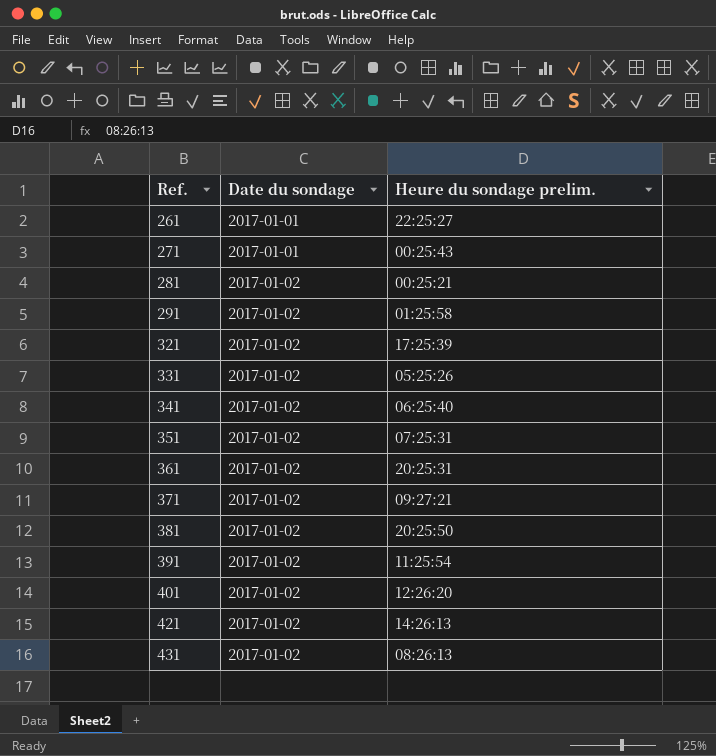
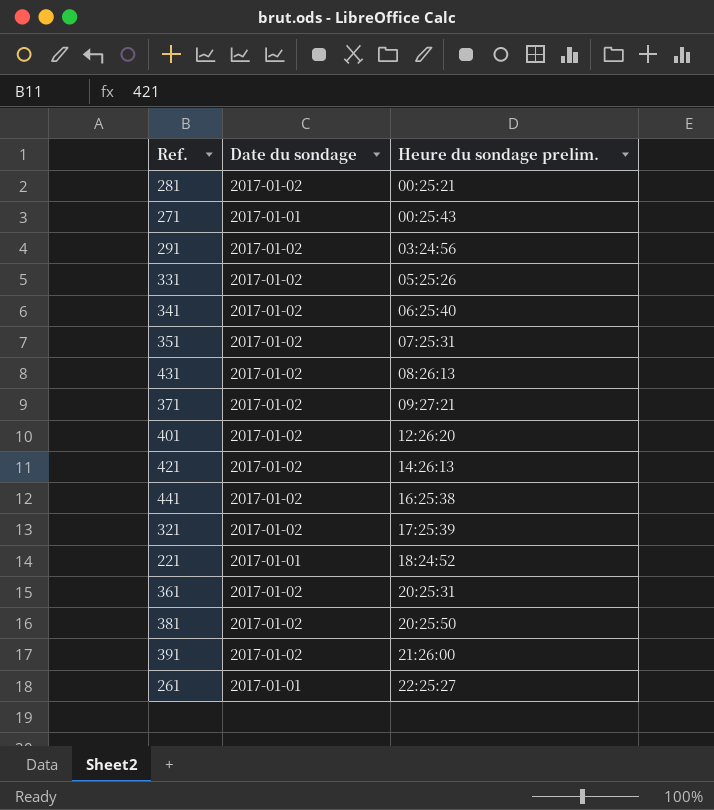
row order: Ref. ascending -> Heure du sondage prelim. ascending
291 | Heure du sondage prelim.: 01:25:58 -> 03:24:56
row 441: none -> 2017-01-02 | 16:25:38
row 221: none -> 2017-01-01 | 18:24:52
391 | Heure du sondage prelim.: 11:25:54 -> 21:26:00

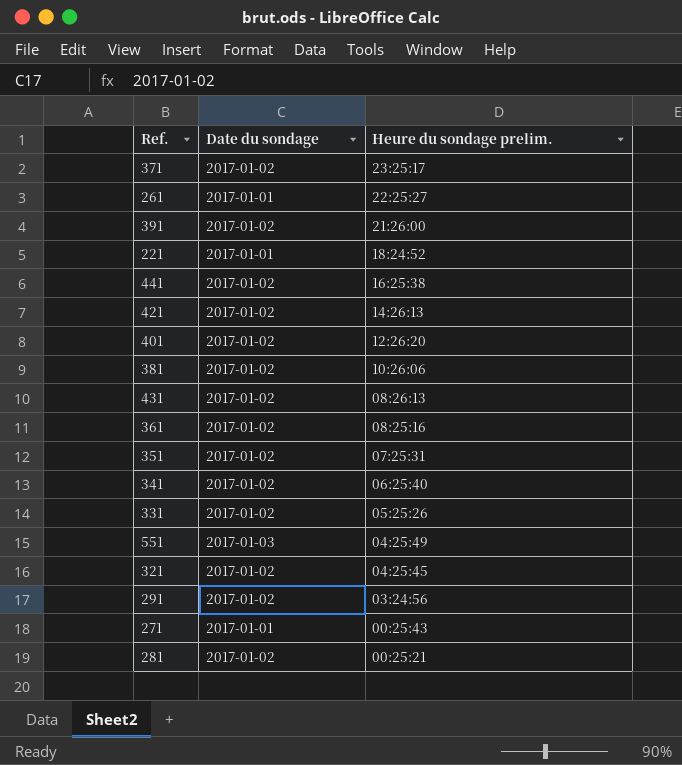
row order: Heure du sondage prelim. ascending -> Heure du sondage prelim. descending
371 | Heure du sondage prelim.: 09:27:21 -> 23:25:17
381 | Heure du sondage prelim.: 20:25:50 -> 10:26:06
361 | Heure du sondage prelim.: 20:25:31 -> 08:25:16
row 551: none -> 2017-01-03 | 04:25:49
321 | Heure du sondage prelim.: 17:25:39 -> 04:25:45

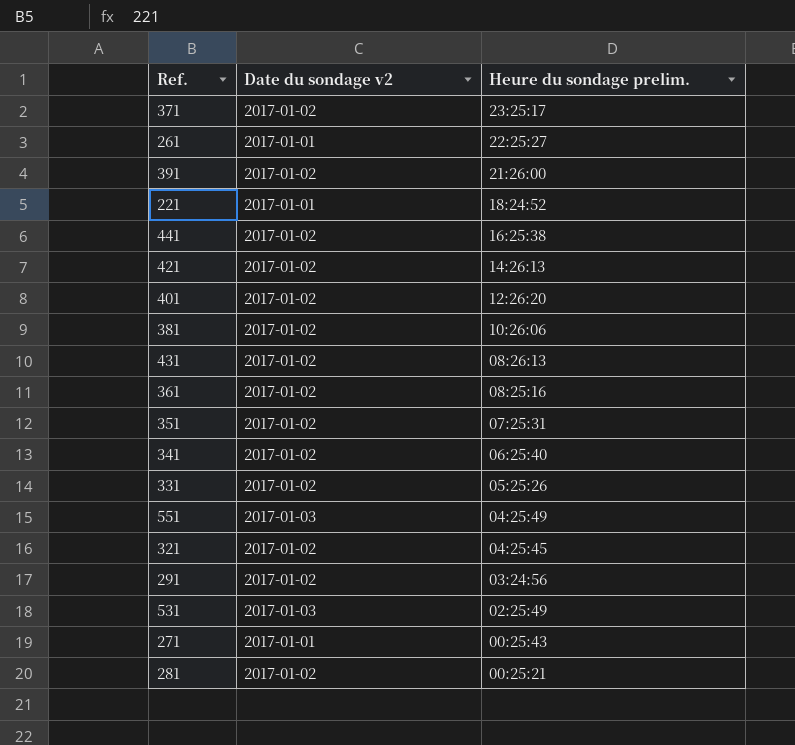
column name: Date du sondage -> Date du sondage v2
row 531: none -> 2017-01-03 | 02:25:49

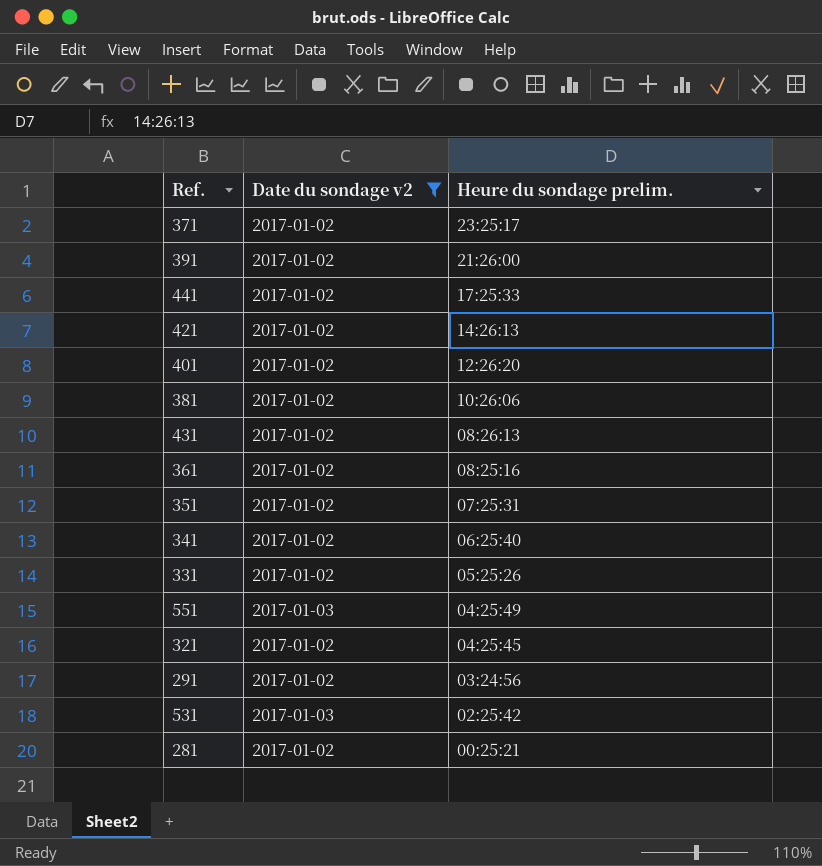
filter: none -> Date du sondage v2 != 2017-01-01
441 | Heure du sondage prelim.: 16:25:38 -> 17:25:33
531 | Heure du sondage prelim.: 02:25:49 -> 02:25:42

